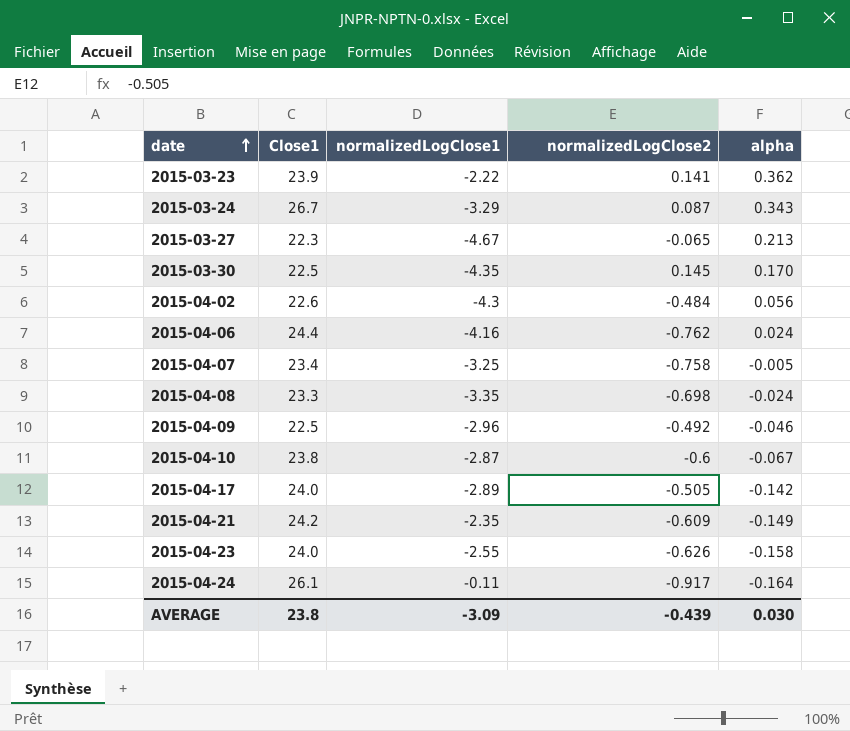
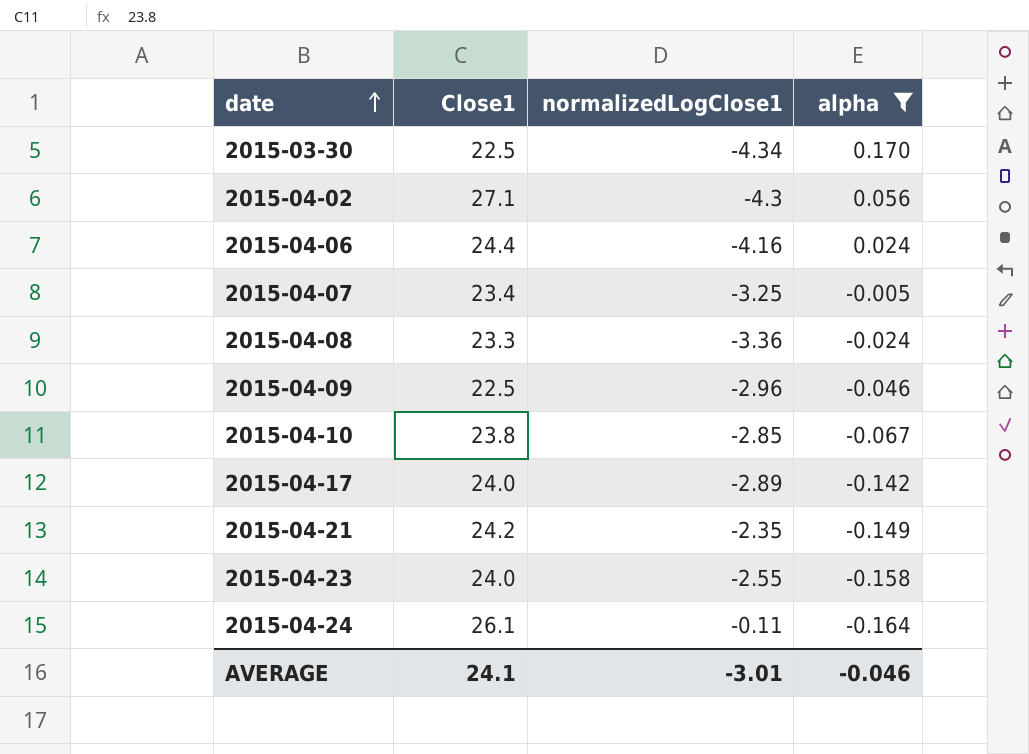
filter: none -> alpha <= 0.170
column normalizedLogClose2 | position: 4 -> none
2015-03-30 | normalizedLogClose1: -4.35 -> -4.34
2015-04-02 | Close1: 22.6 -> 27.1
2015-04-08 | normalizedLogClose1: -3.35 -> -3.36
2015-04-10 | normalizedLogClose1: -2.87 -> -2.85
AVERAGE | Close1: 23.8 -> 24.1
AVERAGE | normalizedLogClose1: -3.09 -> -3.01
AVERAGE | alpha: 0.030 -> -0.046

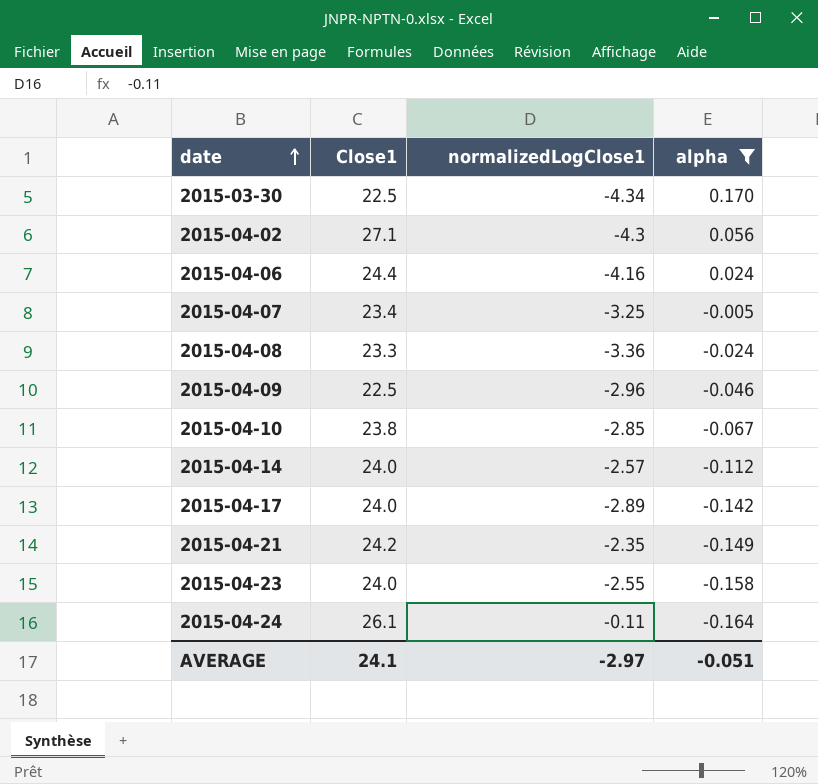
row 2015-04-14: none -> 24.0 | -2.57 | -0.112
AVERAGE | normalizedLogClose1: -3.01 -> -2.97
AVERAGE | alpha: -0.046 -> -0.051

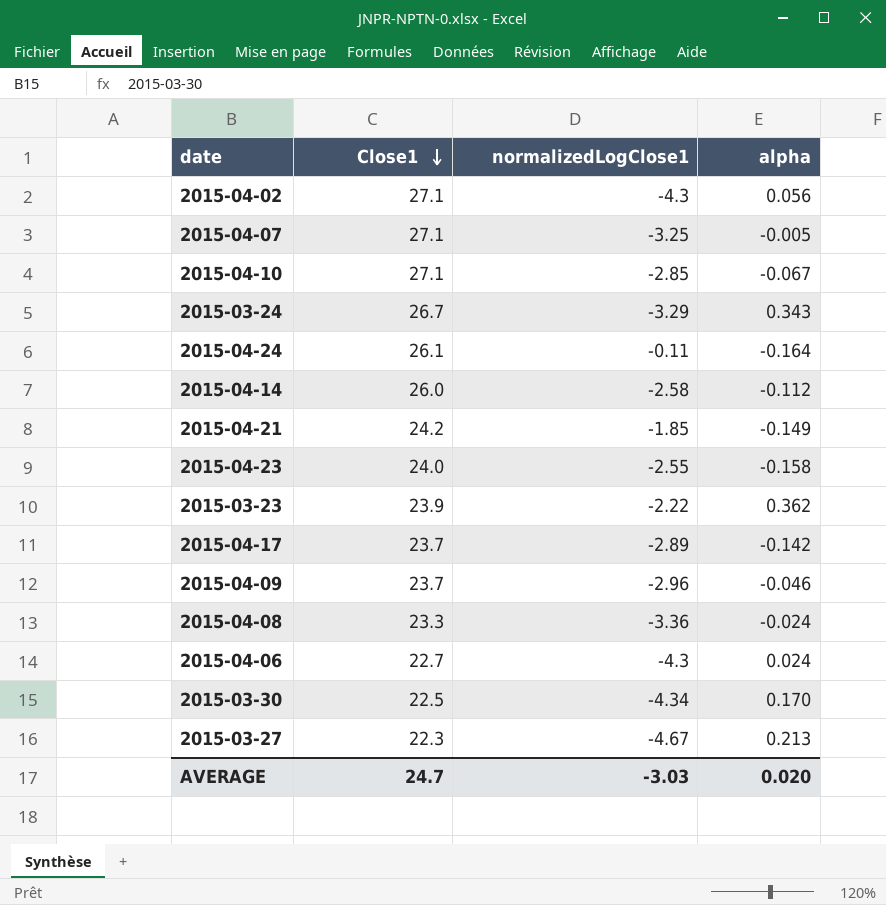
filter: alpha <= 0.170 -> none
row order: date ascending -> Close1 descending
2015-04-07 | Close1: 23.4 -> 27.1
2015-04-10 | Close1: 23.8 -> 27.1
2015-04-14 | Close1: 24.0 -> 26.0
2015-04-14 | normalizedLogClose1: -2.57 -> -2.58
2015-04-21 | normalizedLogClose1: -2.35 -> -1.85
2015-04-17 | Close1: 24.0 -> 23.7
2015-04-09 | Close1: 22.5 -> 23.7
2015-04-06 | Close1: 24.4 -> 22.7
2015-04-06 | normalizedLogClose1: -4.16 -> -4.3
AVERAGE | Close1: 24.1 -> 24.7
AVERAGE | normalizedLogClose1: -2.97 -> -3.03
AVERAGE | alpha: -0.051 -> 0.020

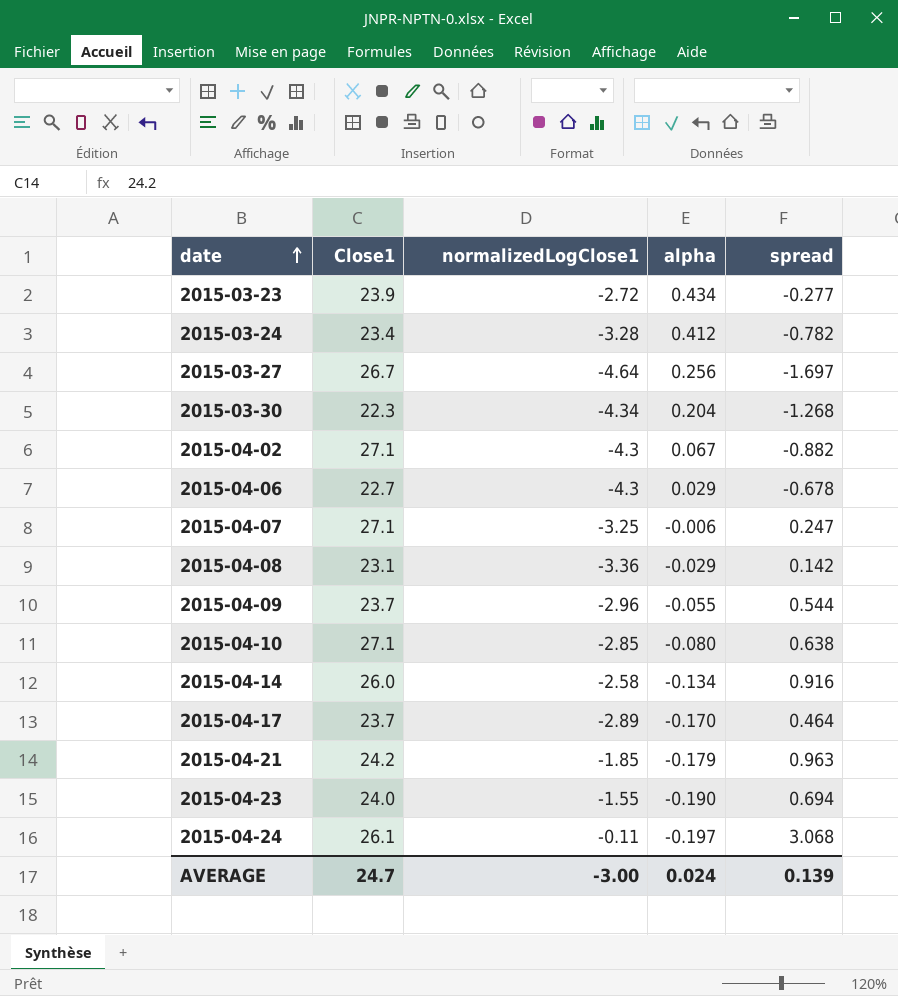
row order: Close1 descending -> date ascending
column spread | position: none -> 5
2015-03-23 | normalizedLogClose1: -2.22 -> -2.72
2015-03-23 | alpha: 0.362 -> 0.434
2015-03-24 | Close1: 26.7 -> 23.4
2015-03-24 | normalizedLogClose1: -3.29 -> -3.28
2015-03-24 | alpha: 0.343 -> 0.412
2015-03-27 | Close1: 22.3 -> 26.7
2015-03-27 | normalizedLogClose1: -4.67 -> -4.64
2015-03-27 | alpha: 0.213 -> 0.256
2015-03-30 | Close1: 22.5 -> 22.3
2015-03-30 | alpha: 0.170 -> 0.204
2015-04-02 | alpha: 0.056 -> 0.067
2015-04-06 | alpha: 0.024 -> 0.029
2015-04-07 | alpha: -0.005 -> -0.006
2015-04-08 | Close1: 23.3 -> 23.1
2015-04-08 | alpha: -0.024 -> -0.029
2015-04-09 | alpha: -0.046 -> -0.055
2015-04-10 | alpha: -0.067 -> -0.080
2015-04-14 | alpha: -0.112 -> -0.134
2015-04-17 | alpha: -0.142 -> -0.170
2015-04-21 | alpha: -0.149 -> -0.179
2015-04-23 | normalizedLogClose1: -2.55 -> -1.55
2015-04-23 | alpha: -0.158 -> -0.190
2015-04-24 | alpha: -0.164 -> -0.197
AVERAGE | normalizedLogClose1: -3.03 -> -3.00
AVERAGE | alpha: 0.020 -> 0.024

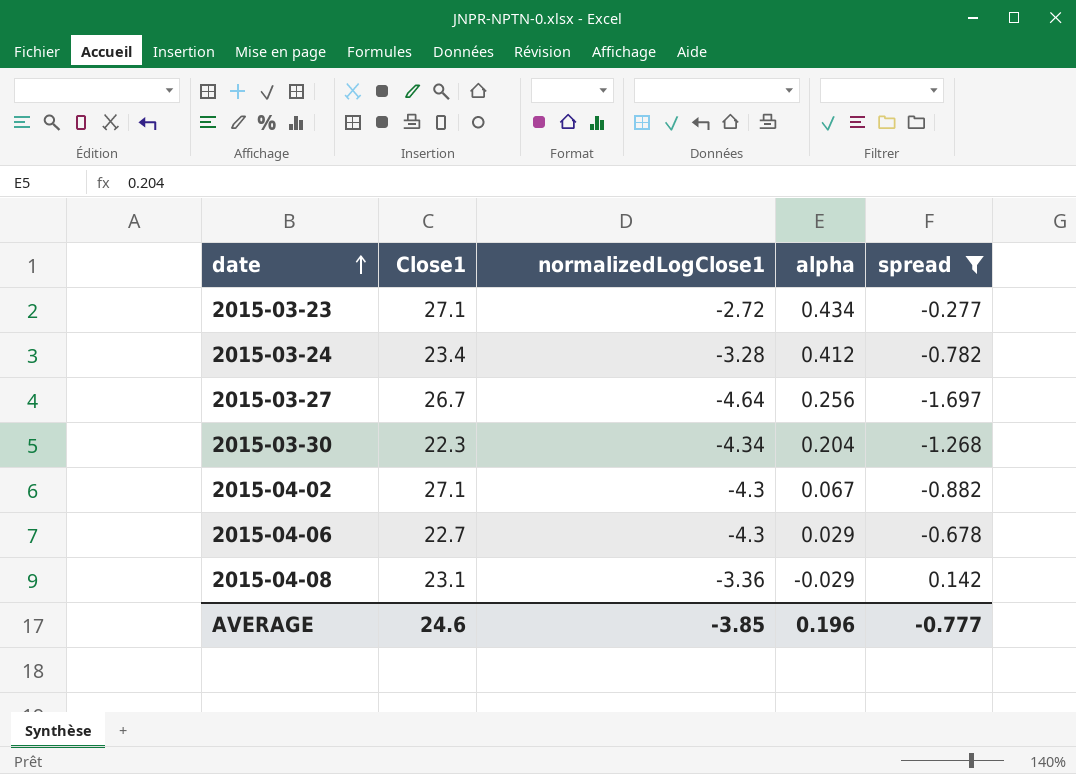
filter: none -> spread <= 0.142
2015-03-23 | Close1: 23.9 -> 27.1
AVERAGE | Close1: 24.7 -> 24.6
AVERAGE | normalizedLogClose1: -3.00 -> -3.85
AVERAGE | alpha: 0.024 -> 0.196
AVERAGE | spread: 0.139 -> -0.777

